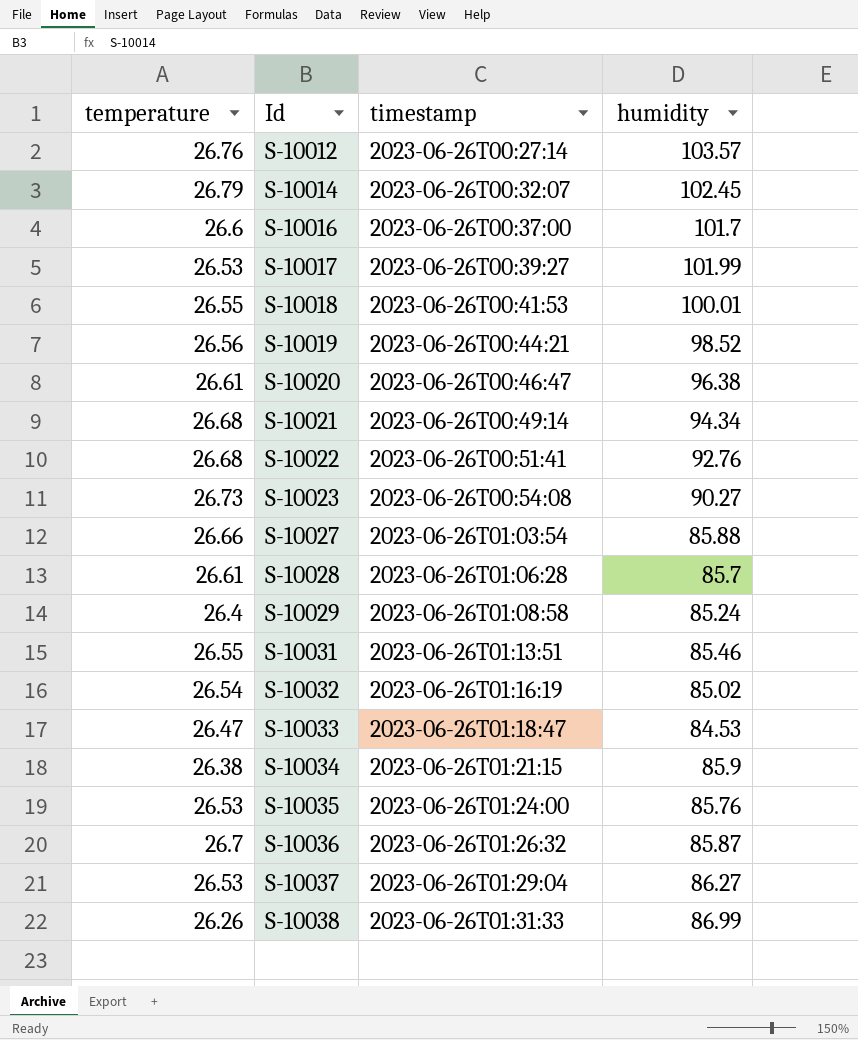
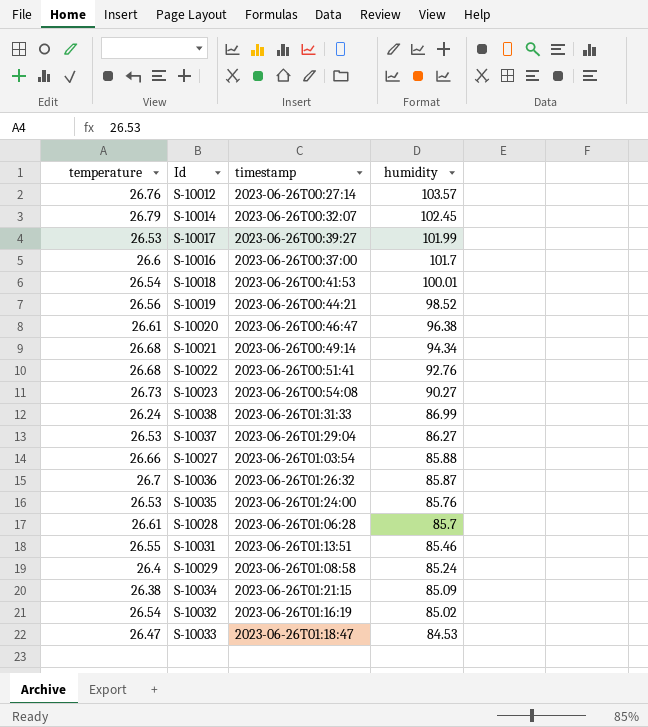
row order: Id ascending -> humidity descending
S-10018 | temperature: 26.55 -> 26.54
S-10038 | temperature: 26.26 -> 26.24
S-10034 | humidity: 85.9 -> 85.09

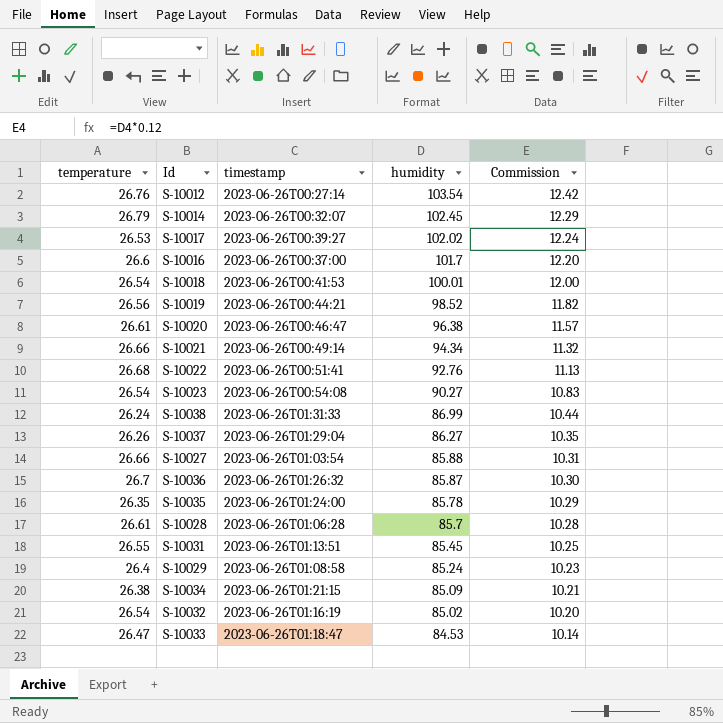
column Commission | formula: none -> [humidity] * 0.12
S-10012 | humidity: 103.57 -> 103.54
S-10017 | humidity: 101.99 -> 102.02
S-10021 | temperature: 26.68 -> 26.66
S-10023 | temperature: 26.73 -> 26.54
S-10037 | temperature: 26.53 -> 26.26
S-10035 | temperature: 26.53 -> 26.35
S-10035 | humidity: 85.76 -> 85.78
S-10031 | humidity: 85.46 -> 85.45

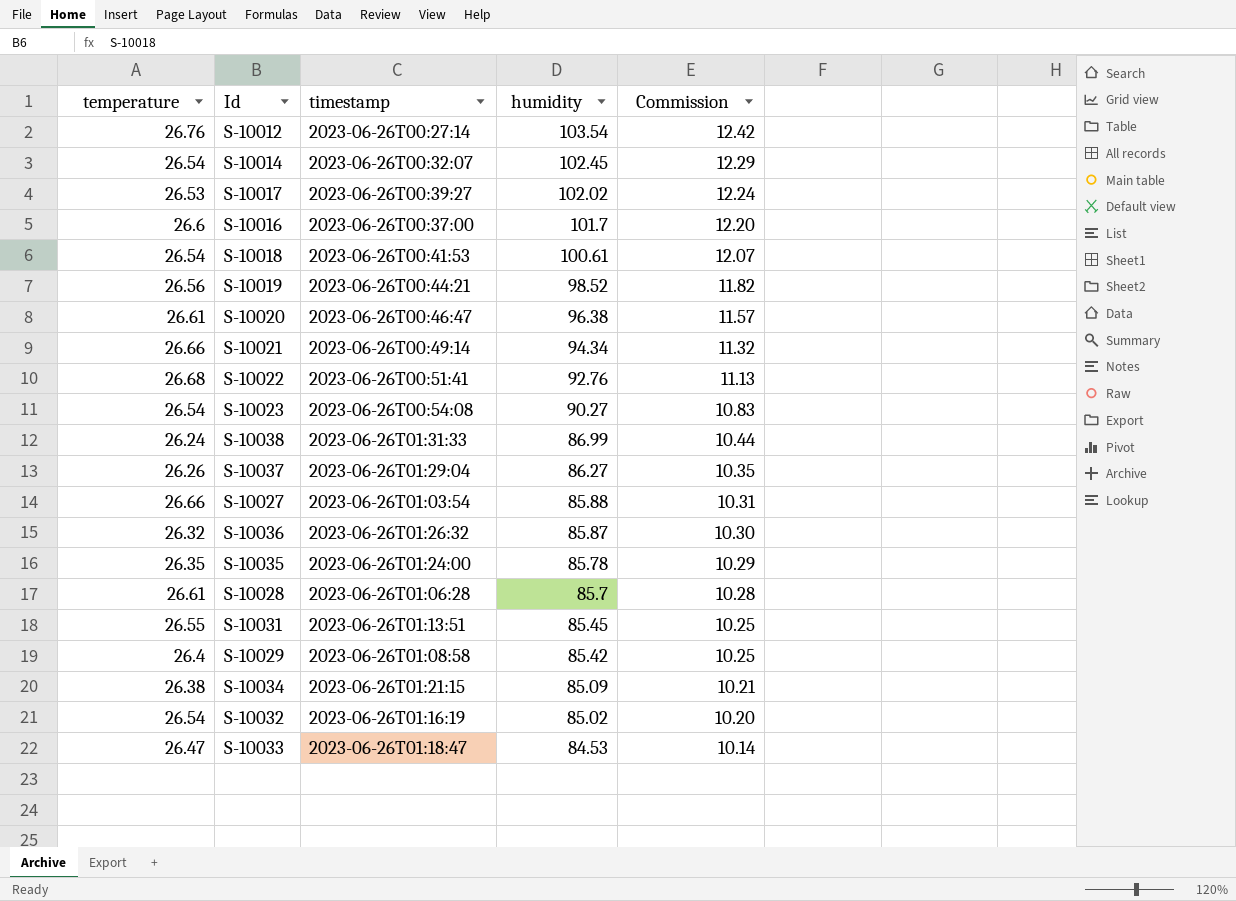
S-10014 | temperature: 26.79 -> 26.54
S-10018 | humidity: 100.01 -> 100.61
S-10018 | Commission: 12.00 -> 12.07
S-10036 | temperature: 26.7 -> 26.32
S-10029 | humidity: 85.24 -> 85.42
S-10029 | Commission: 10.23 -> 10.25

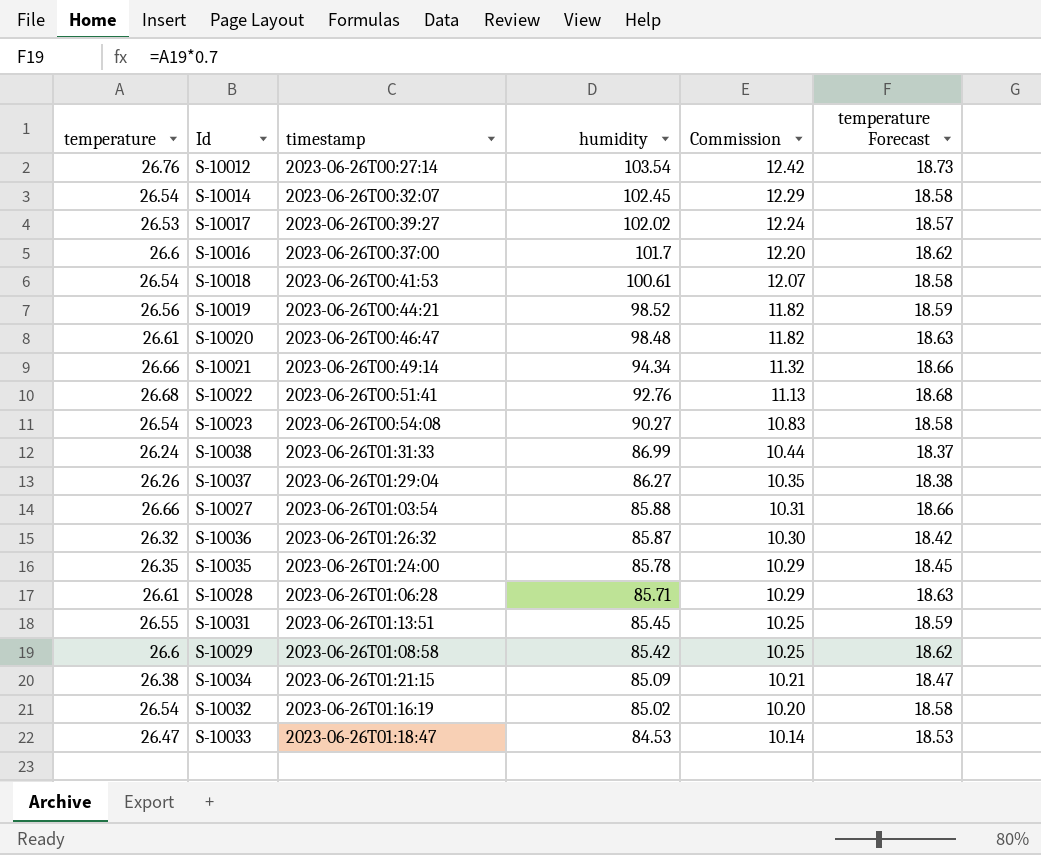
column temperature Forecast | formula: none -> [temperature] * 0.7
S-10020 | humidity: 96.38 -> 98.48
S-10020 | Commission: 11.57 -> 11.82
S-10028 | humidity: 85.7 -> 85.71
S-10028 | Commission: 10.28 -> 10.29
S-10029 | temperature: 26.4 -> 26.6

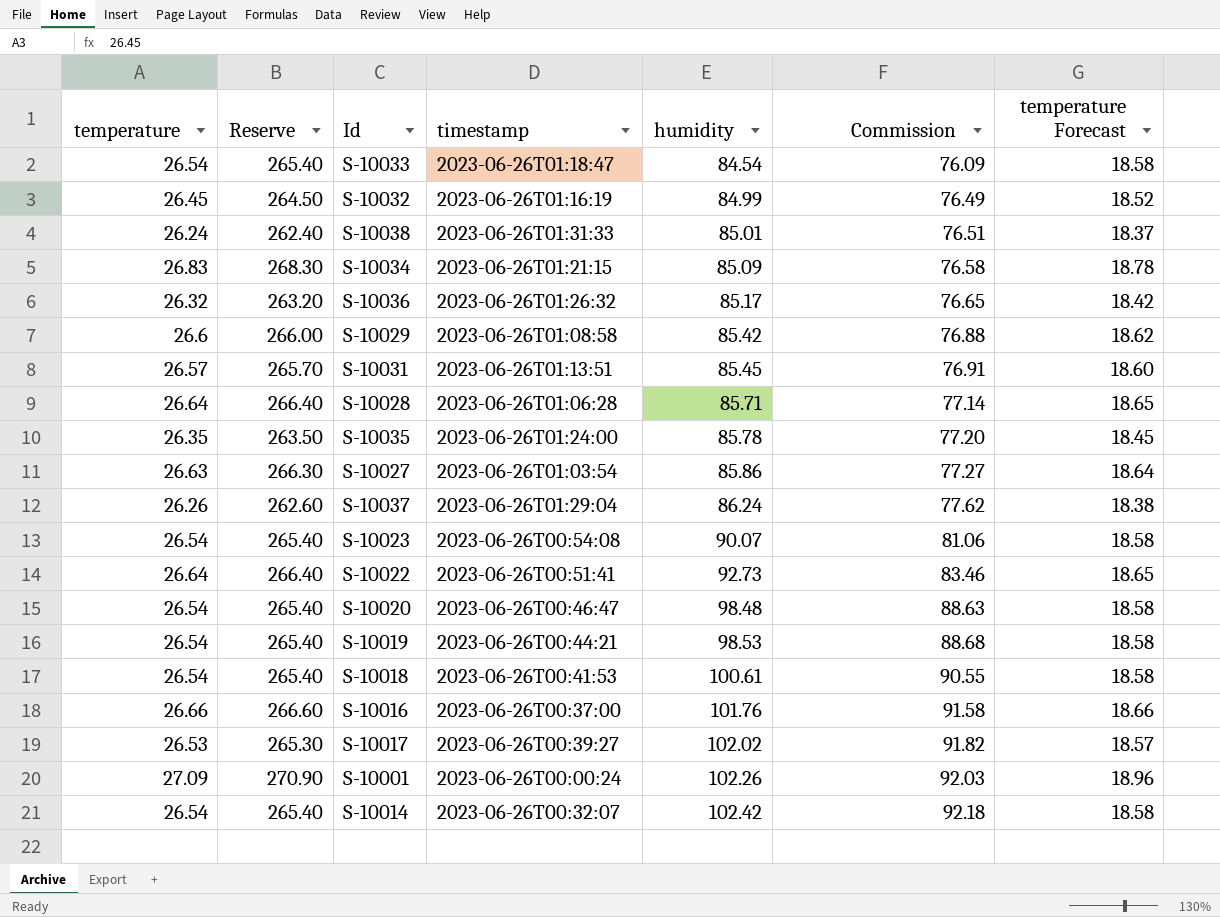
row order: humidity descending -> humidity ascending
column Reserve | formula: none -> [temperature] * 10
column Commission | formula: [humidity] * 0.12 -> [humidity] * 0.9
row S-10012: 26.76 | 2023-06-26T00:27:14 | 103.54 | 12.42 | 18.73 -> none
row S-10021: 26.66 | 2023-06-26T00:49:14 | 94.34 | 11.32 | 18.66 -> none
S-10033 | temperature: 26.47 -> 26.54
S-10033 | humidity: 84.53 -> 84.54
S-10033 | temperature Forecast: 18.53 -> 18.58
S-10032 | temperature: 26.54 -> 26.45
S-10032 | humidity: 85.02 -> 84.99
S-10032 | temperature Forecast: 18.58 -> 18.52
S-10038 | humidity: 86.99 -> 85.01
S-10034 | temperature: 26.38 -> 26.83
S-10034 | temperature Forecast: 18.47 -> 18.78
S-10036 | humidity: 85.87 -> 85.17
S-10031 | temperature: 26.55 -> 26.57
S-10031 | temperature Forecast: 18.59 -> 18.60
S-10028 | temperature: 26.61 -> 26.64
S-10028 | temperature Forecast: 18.63 -> 18.65
S-10027 | temperature: 26.66 -> 26.63
S-10027 | humidity: 85.88 -> 85.86
S-10027 | temperature Forecast: 18.66 -> 18.64
S-10037 | humidity: 86.27 -> 86.24
S-10023 | humidity: 90.27 -> 90.07
S-10022 | temperature: 26.68 -> 26.64
S-10022 | humidity: 92.76 -> 92.73
S-10022 | temperature Forecast: 18.68 -> 18.65
S-10020 | temperature: 26.61 -> 26.54
S-10020 | temperature Forecast: 18.63 -> 18.58
S-10019 | temperature: 26.56 -> 26.54
S-10019 | humidity: 98.52 -> 98.53
S-10019 | temperature Forecast: 18.59 -> 18.58
S-10016 | temperature: 26.6 -> 26.66
S-10016 | humidity: 101.7 -> 101.76
S-10016 | temperature Forecast: 18.62 -> 18.66
row S-10001: none -> 27.09 | 270.90 | 2023-06-26T00:00:24 | 102.26 | 92.03 | 18.96
S-10014 | humidity: 102.45 -> 102.42

